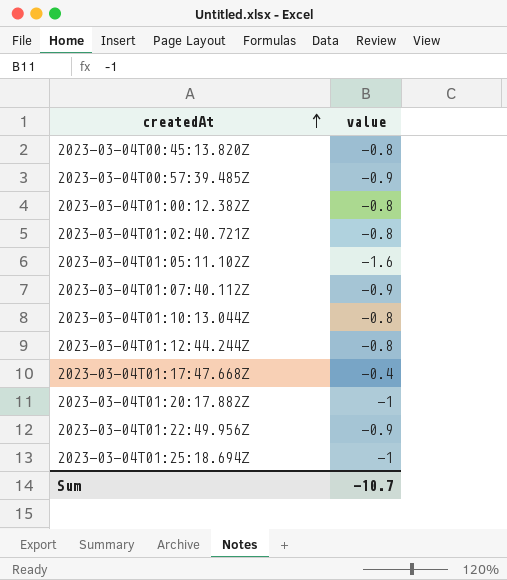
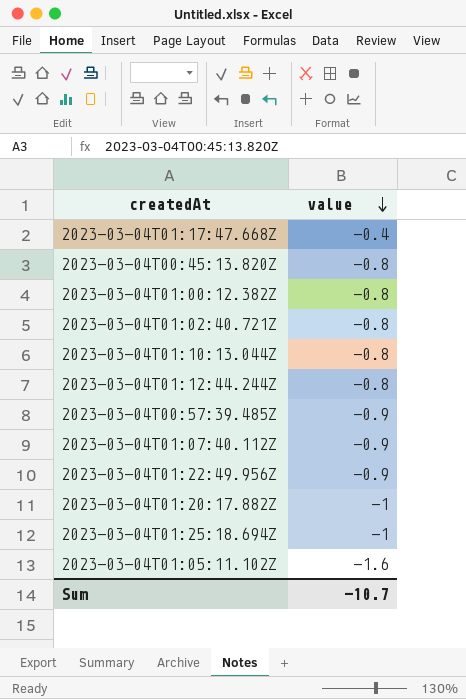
row order: createdAt ascending -> value descending

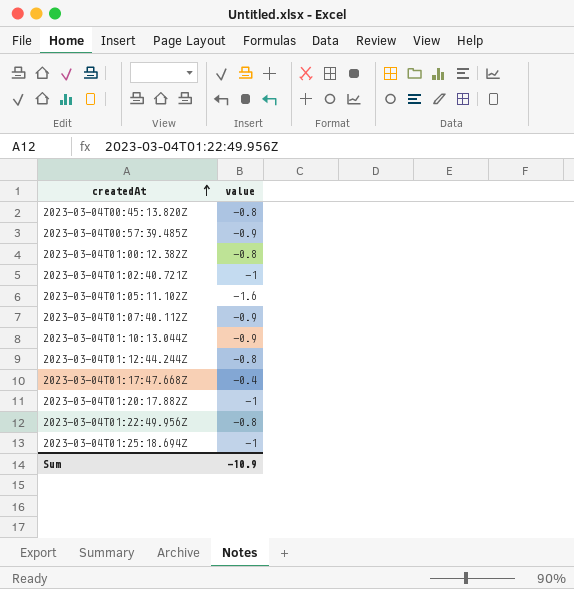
row order: value descending -> createdAt ascending
2023-03-04T01:02:40.721Z | value: -0.8 -> -1
2023-03-04T01:10:13.044Z | value: -0.8 -> -0.9
2023-03-04T01:22:49.956Z | value: -0.9 -> -0.8
Sum | value: -10.7 -> -10.9

